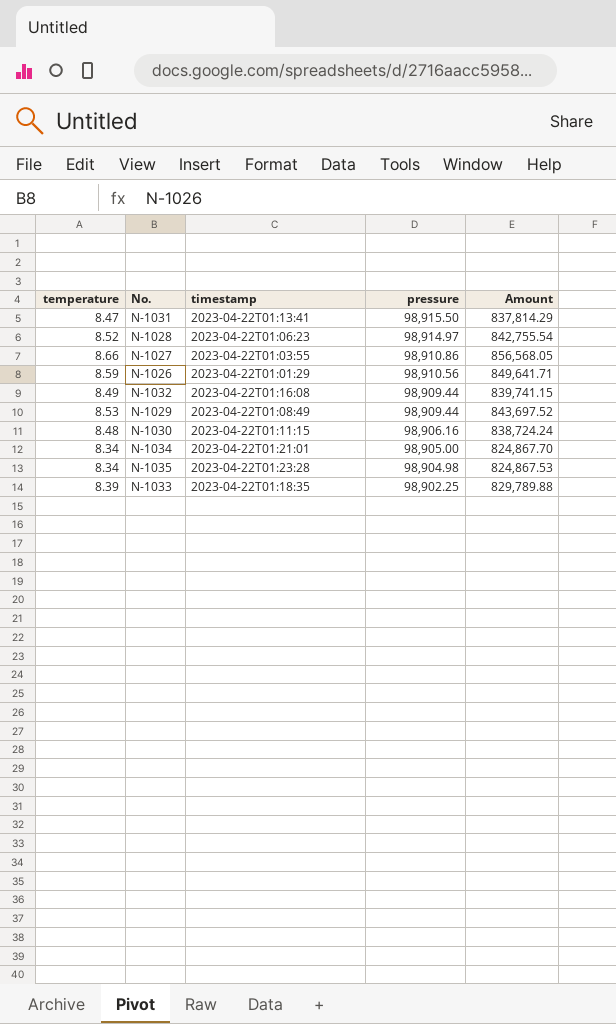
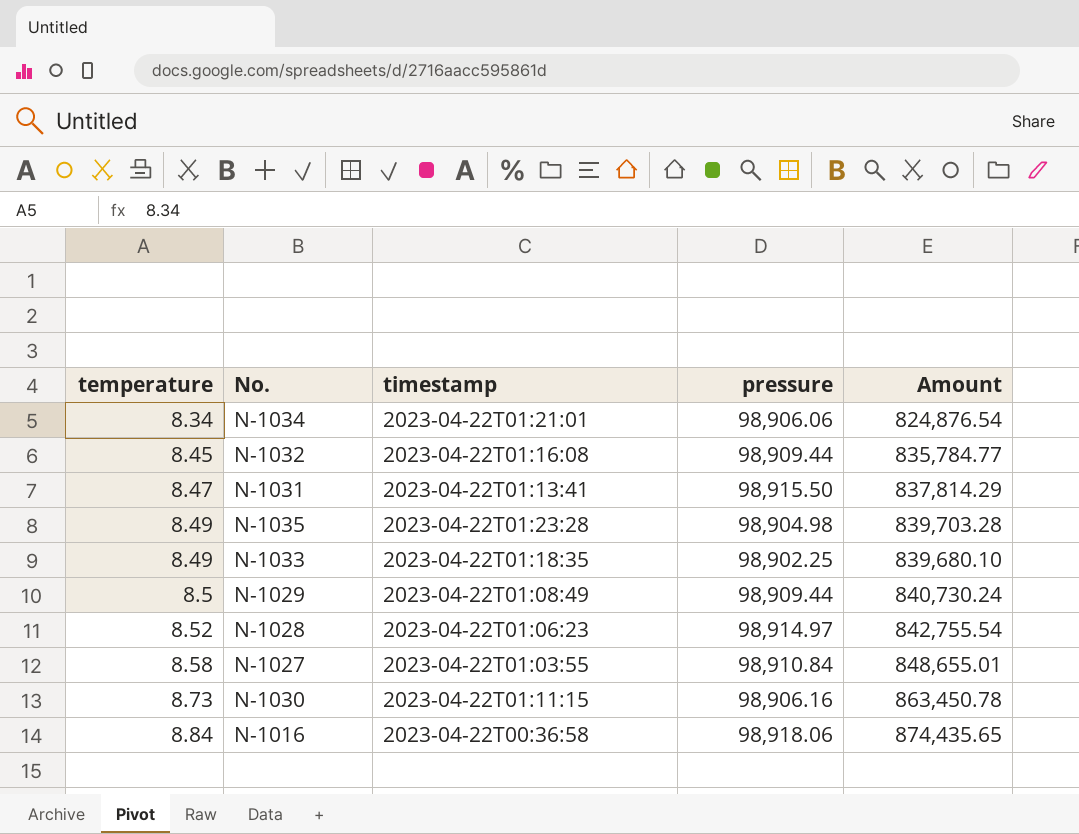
row order: pressure descending -> temperature ascending
row N-1026: 8.59 | 2023-04-22T01:01:29 | 98,910.56 | 849,641.71 -> none
N-1034 | pressure: 98,905.00 -> 98,906.06
N-1034 | Amount: 824,867.70 -> 824,876.54
N-1032 | temperature: 8.49 -> 8.45
N-1032 | Amount: 839,741.15 -> 835,784.77
N-1035 | temperature: 8.34 -> 8.49
N-1035 | Amount: 824,867.53 -> 839,703.28
N-1033 | temperature: 8.39 -> 8.49
N-1033 | Amount: 829,789.88 -> 839,680.10
N-1029 | temperature: 8.53 -> 8.5
N-1029 | Amount: 843,697.52 -> 840,730.24
N-1027 | temperature: 8.66 -> 8.58
N-1027 | pressure: 98,910.86 -> 98,910.84
N-1027 | Amount: 856,568.05 -> 848,655.01
N-1030 | temperature: 8.48 -> 8.73
N-1030 | Amount: 838,724.24 -> 863,450.78
row N-1016: none -> 8.84 | 2023-04-22T00:36:58 | 98,918.06 | 874,435.65

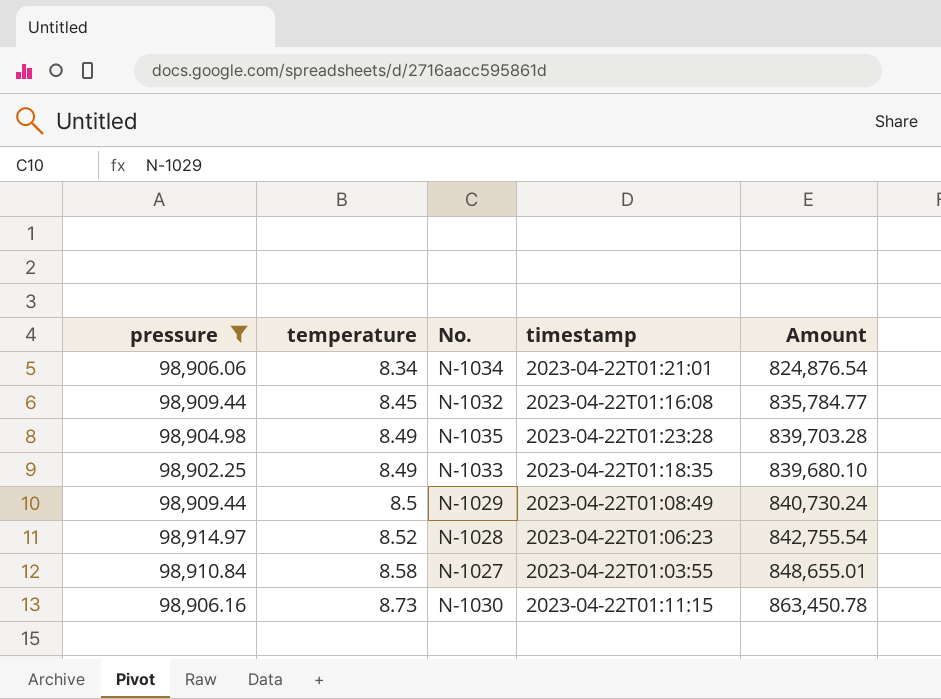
filter: none -> pressure <= 98,914.97
column pressure | position: 4 -> 1

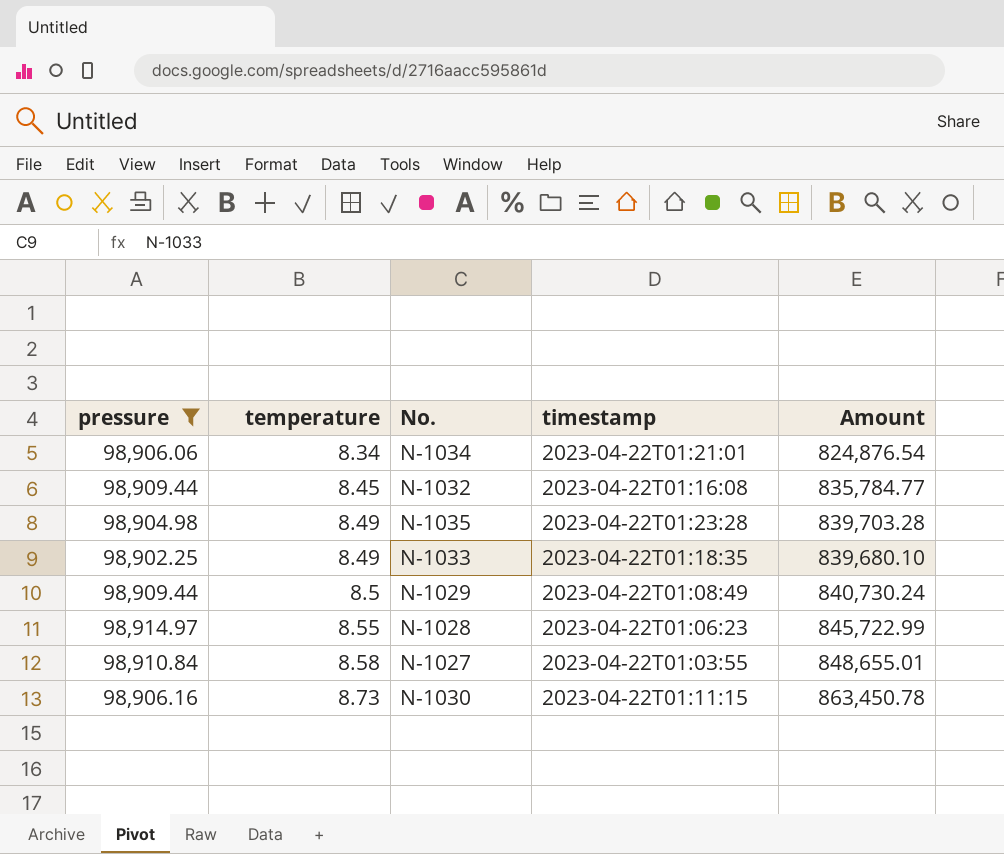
N-1028 | temperature: 8.52 -> 8.55
N-1028 | Amount: 842,755.54 -> 845,722.99

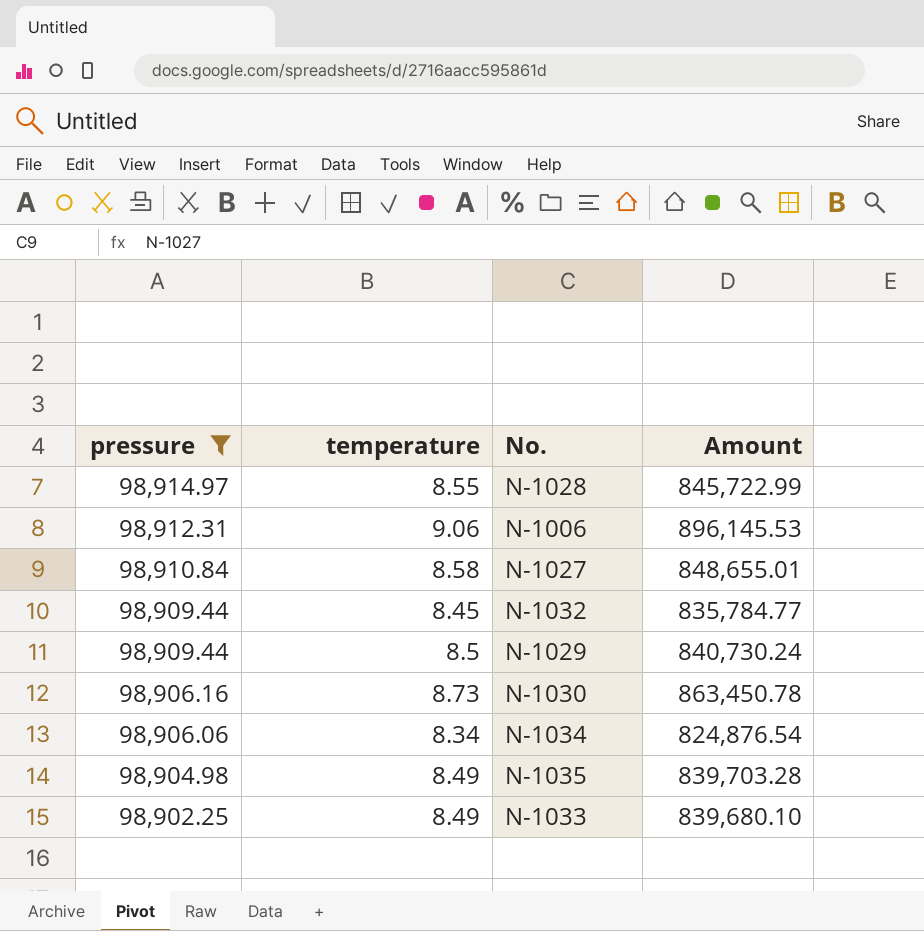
row order: temperature ascending -> pressure descending
column timestamp | position: 4 -> none
row N-1006: none -> 98,912.31 | 9.06 | 896,145.53

